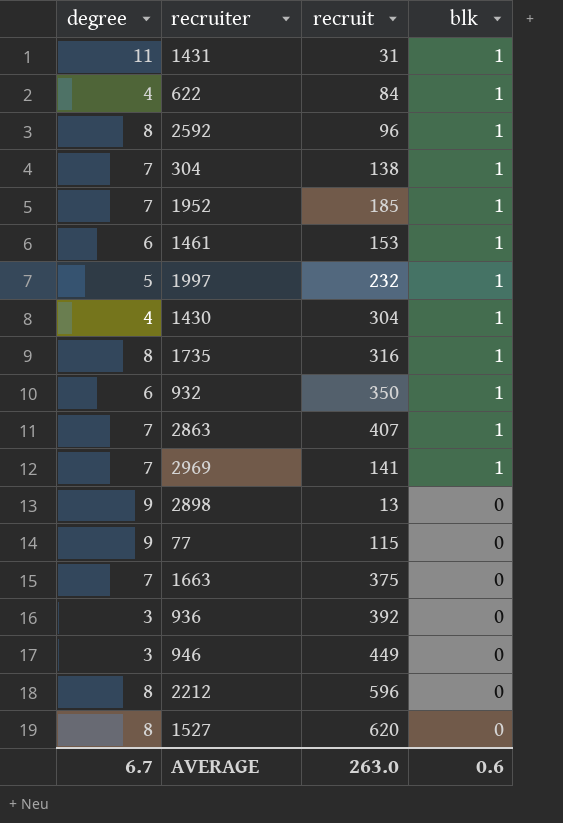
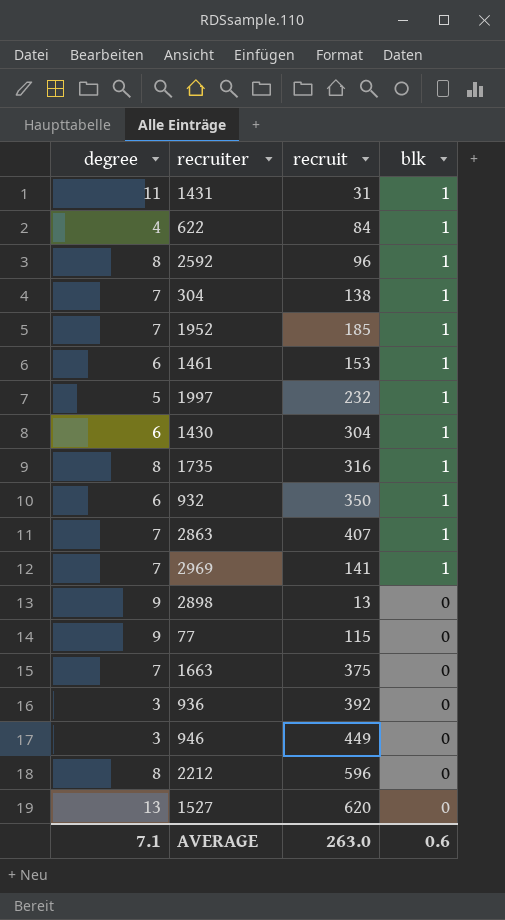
1430 | degree: 4 -> 6
1527 | degree: 8 -> 13
AVERAGE | degree: 6.7 -> 7.1

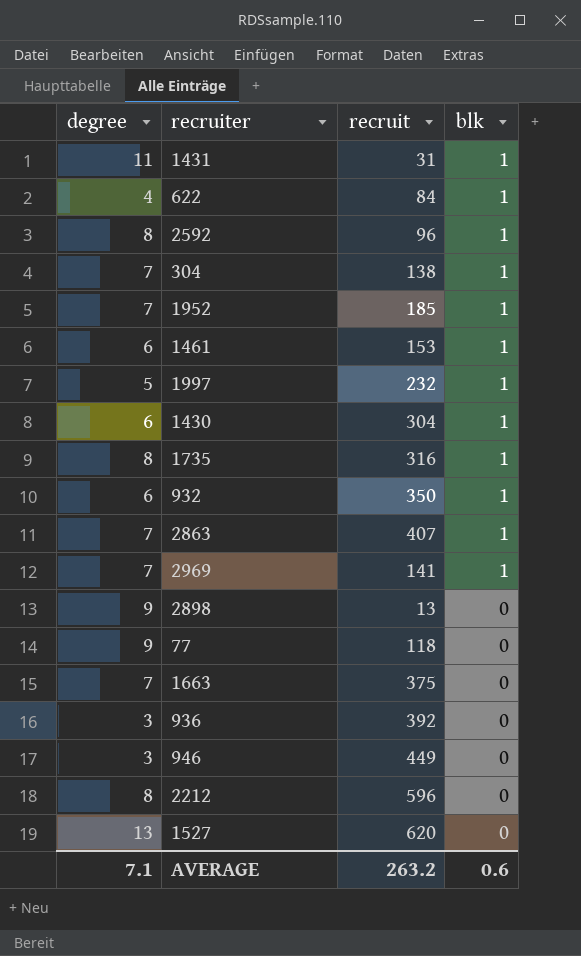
77 | recruit: 115 -> 118
AVERAGE | recruit: 263.0 -> 263.2

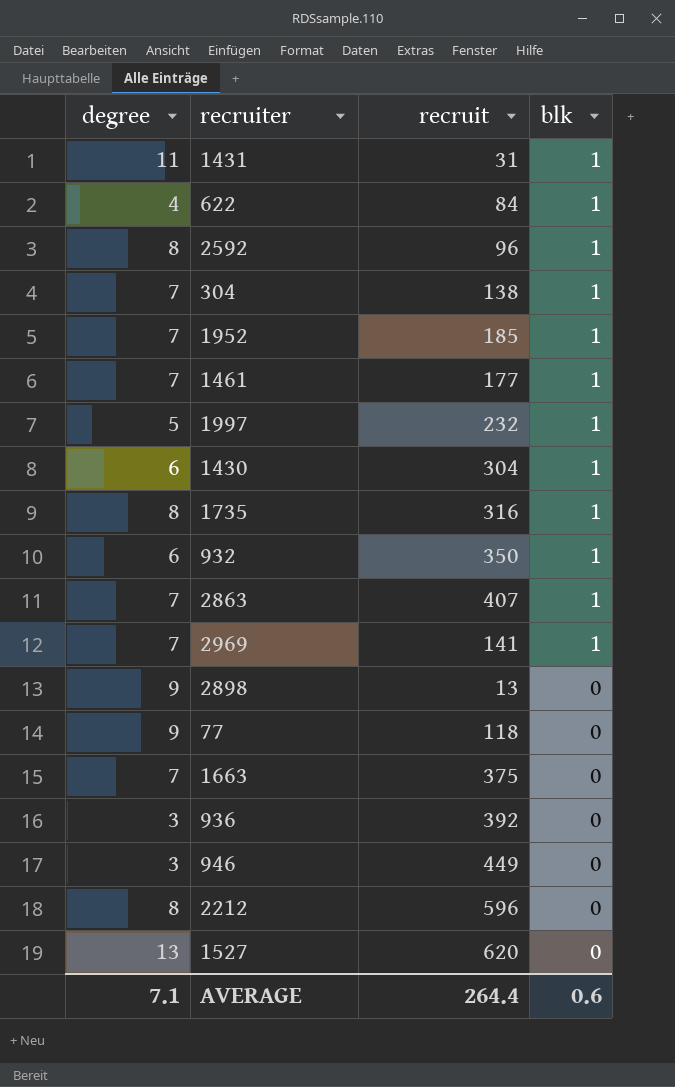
1461 | degree: 6 -> 7
1461 | recruit: 153 -> 177
AVERAGE | recruit: 263.2 -> 264.4

